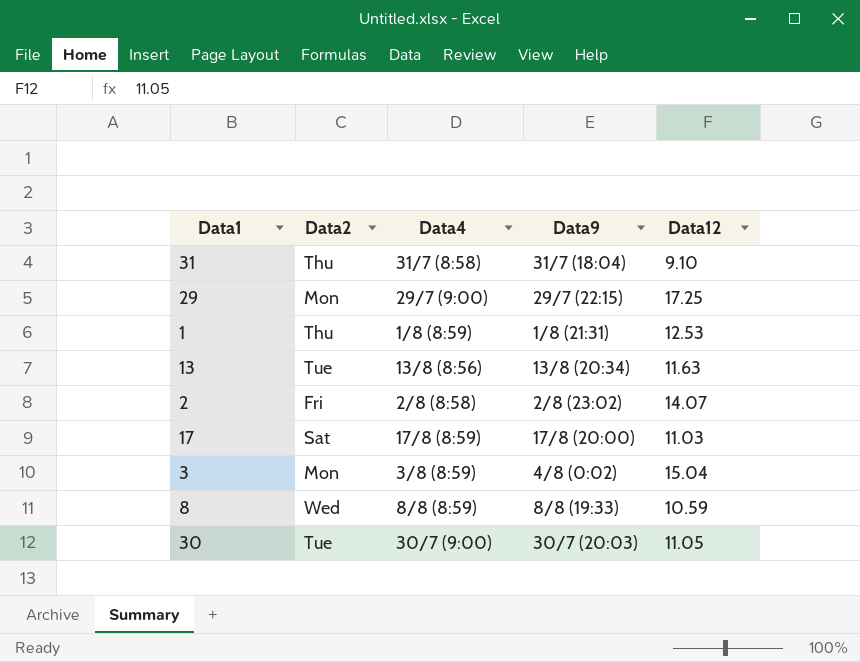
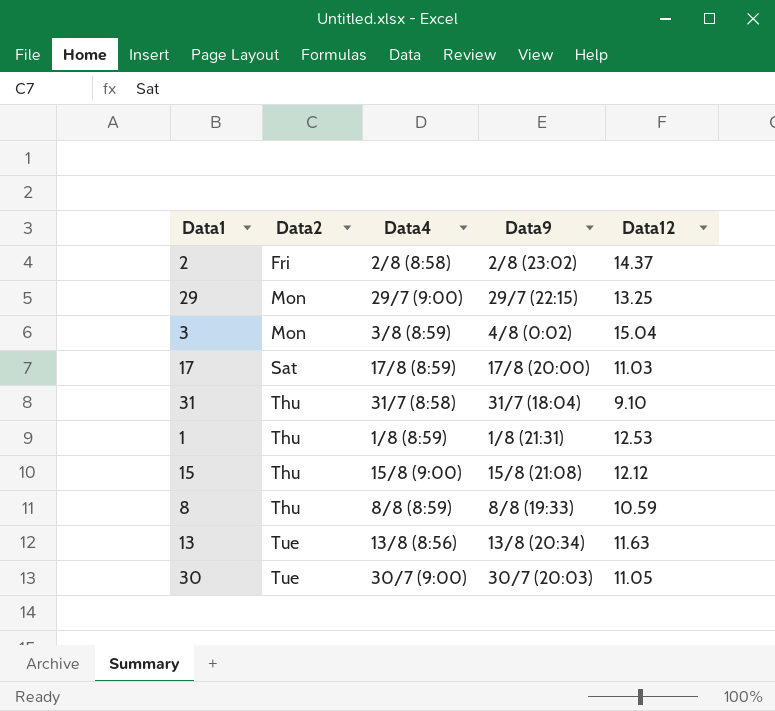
row order: none -> Data2 ascending
2 | Data12: 14.07 -> 14.37
29 | Data12: 17.25 -> 13.25
row 15: none -> Thu | 15/8 (9:00) | 15/8 (21:08) | 12.12
8 | Data2: Wed -> Thu

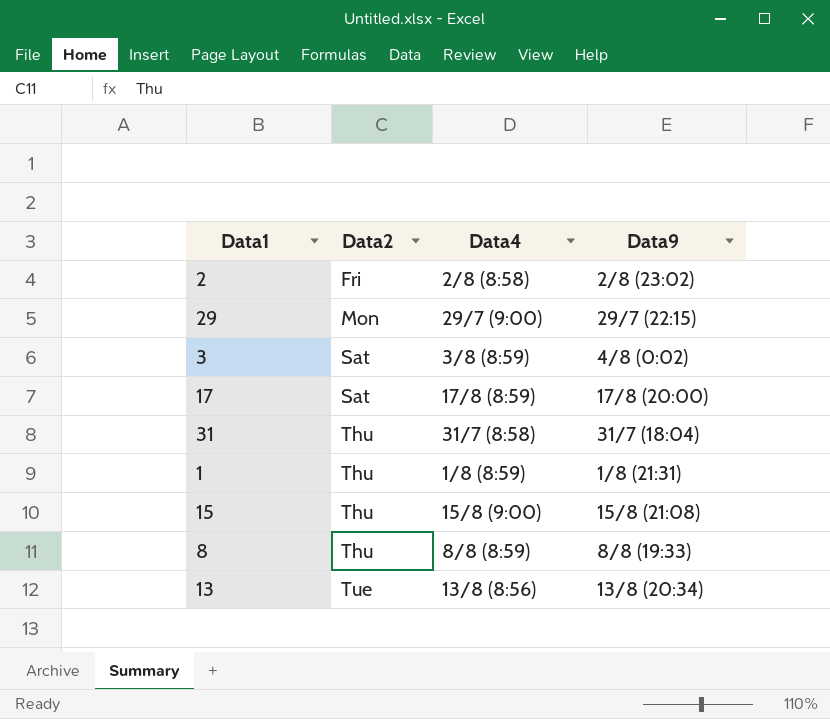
column Data12 | position: 5 -> none
row 30: Tue | 30/7 (9:00) | 30/7 (20:03) | 11.05 -> none
3 | Data2: Mon -> Sat

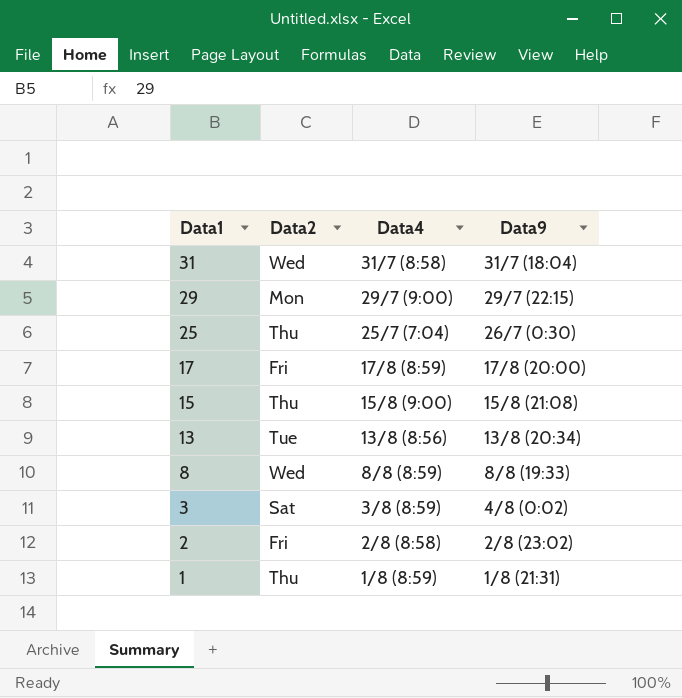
row order: Data2 ascending -> Data1 descending
31 | Data2: Thu -> Wed
row 25: none -> Thu | 25/7 (7:04) | 26/7 (0:30)
17 | Data2: Sat -> Fri
8 | Data2: Thu -> Wed

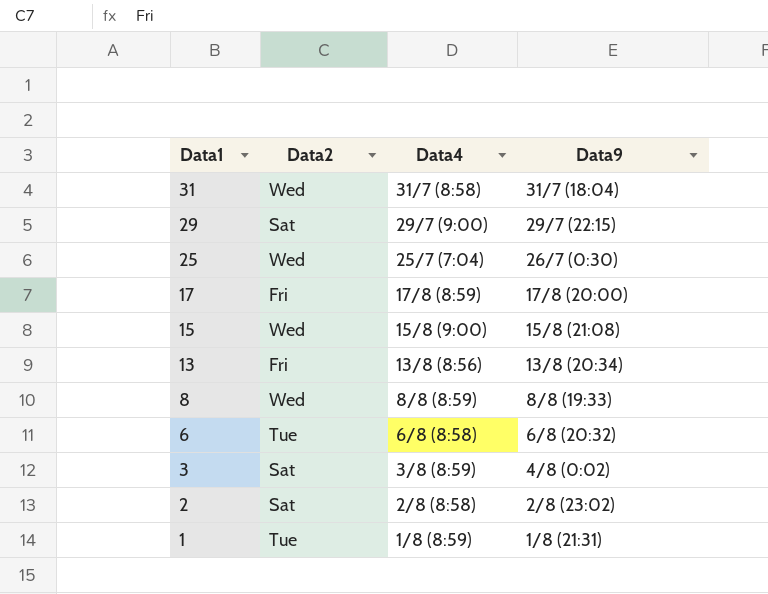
29 | Data2: Mon -> Sat
25 | Data2: Thu -> Wed
15 | Data2: Thu -> Wed
13 | Data2: Tue -> Fri
row 6: none -> Tue | 6/8 (8:58) | 6/8 (20:32)
2 | Data2: Fri -> Sat
1 | Data2: Thu -> Tue

